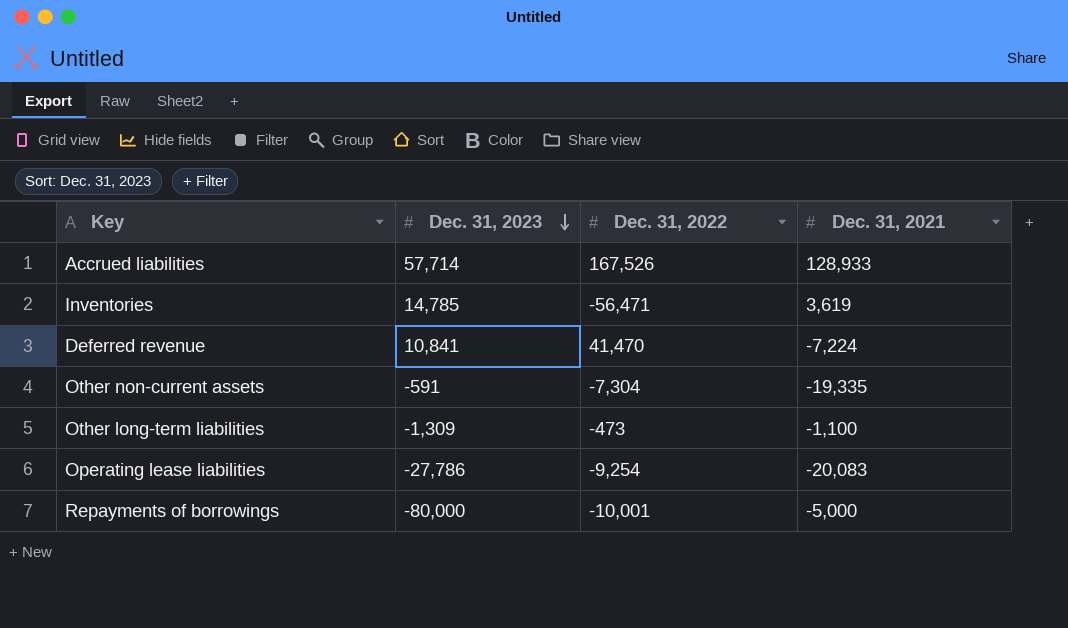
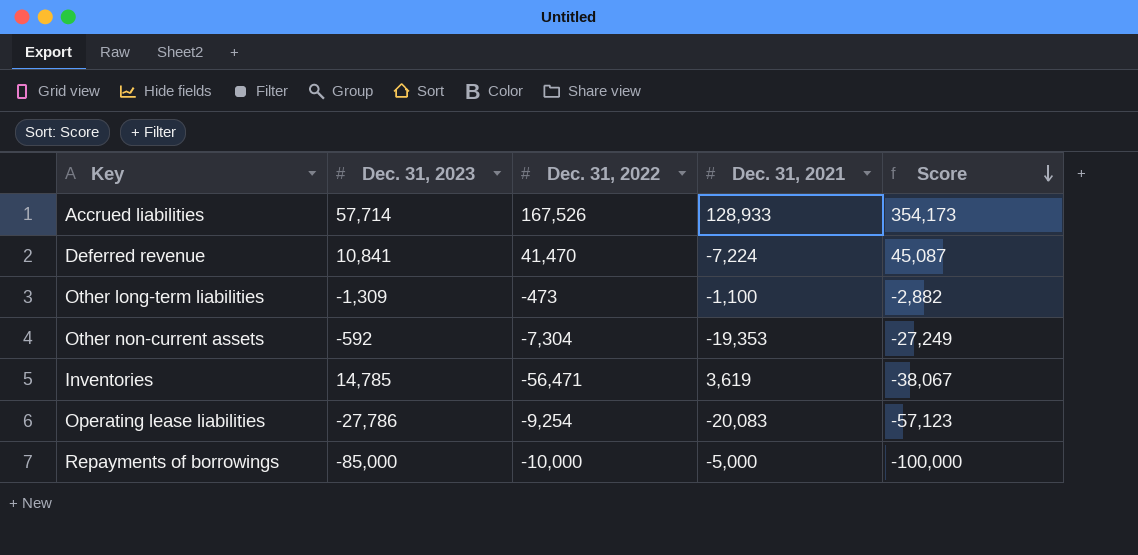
row order: Dec. 31, 2023 descending -> Score descending
column Score | formula: none -> [Dec. 31, 2023] + [Dec. 31, 2022] + [Dec. 31, 2021]
Other non-current assets | Dec. 31, 2023: -591 -> -592
Other non-current assets | Dec. 31, 2021: -19,335 -> -19,353
Repayments of borrowings | Dec. 31, 2023: -80,000 -> -85,000
Repayments of borrowings | Dec. 31, 2022: -10,001 -> -10,000

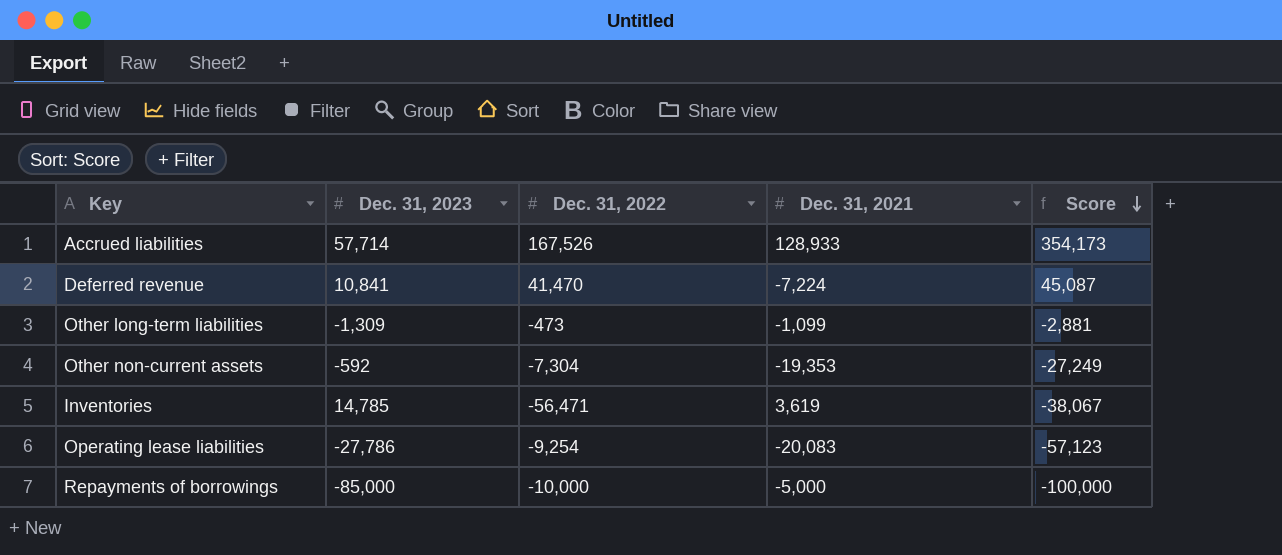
Other long-term liabilities | Dec. 31, 2021: -1,100 -> -1,099
Other long-term liabilities | Score: -2,882 -> -2,881

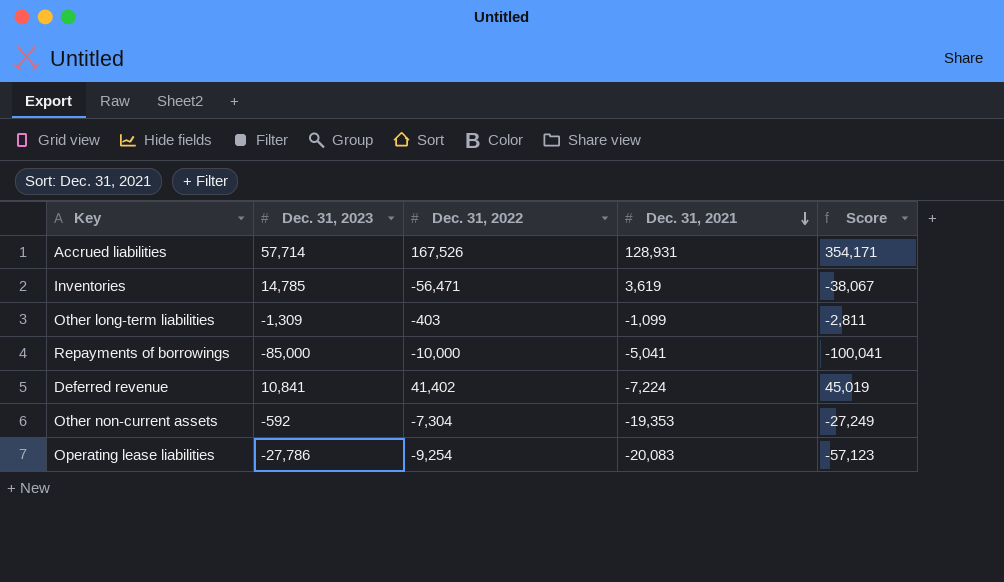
row order: Score descending -> Dec. 31, 2021 descending
Accrued liabilities | Dec. 31, 2021: 128,933 -> 128,931
Accrued liabilities | Score: 354,173 -> 354,171
Other long-term liabilities | Dec. 31, 2022: -473 -> -403
Other long-term liabilities | Score: -2,881 -> -2,811
Repayments of borrowings | Dec. 31, 2021: -5,000 -> -5,041
Repayments of borrowings | Score: -100,000 -> -100,041
Deferred revenue | Dec. 31, 2022: 41,470 -> 41,402
Deferred revenue | Score: 45,087 -> 45,019

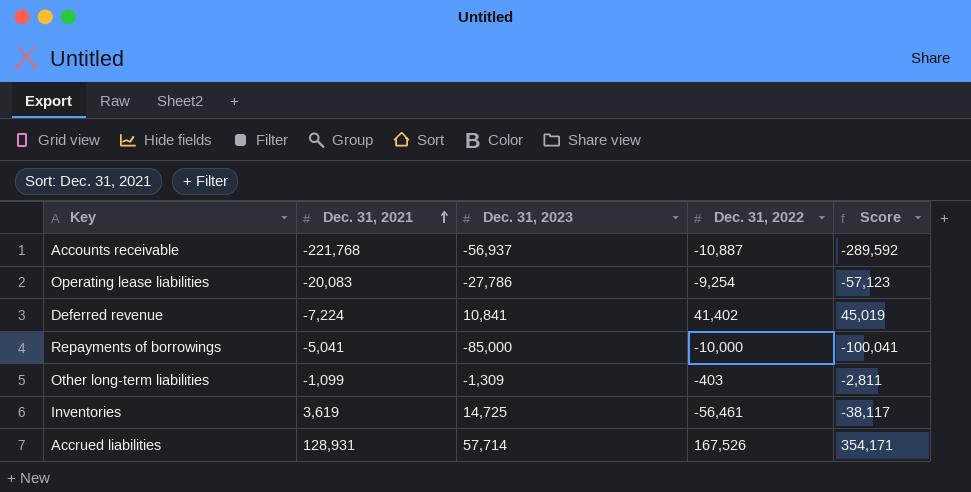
row order: Dec. 31, 2021 descending -> Dec. 31, 2021 ascending
column Dec. 31, 2021 | position: 4 -> 2
row Other non-current assets: -592 | -7,304 | -19,353 | -27,249 -> none
row Accounts receivable: none -> -221,768 | -56,937 | -10,887 | -289,592
Inventories | Dec. 31, 2023: 14,785 -> 14,725
Inventories | Dec. 31, 2022: -56,471 -> -56,461
Inventories | Score: -38,067 -> -38,117

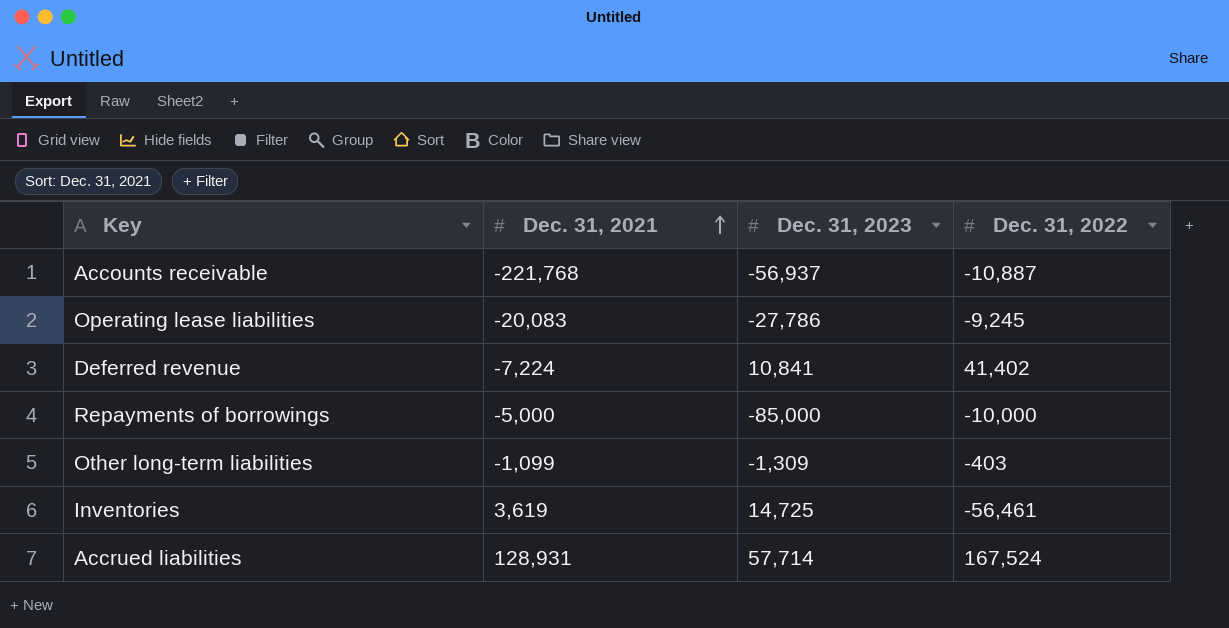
column Score | formula: [Dec. 31, 2021] + [Dec. 31, 2023] + [Dec. 31, 2022] -> none
Operating lease liabilities | Dec. 31, 2022: -9,254 -> -9,245
Repayments of borrowings | Dec. 31, 2021: -5,041 -> -5,000
Accrued liabilities | Dec. 31, 2022: 167,526 -> 167,524

